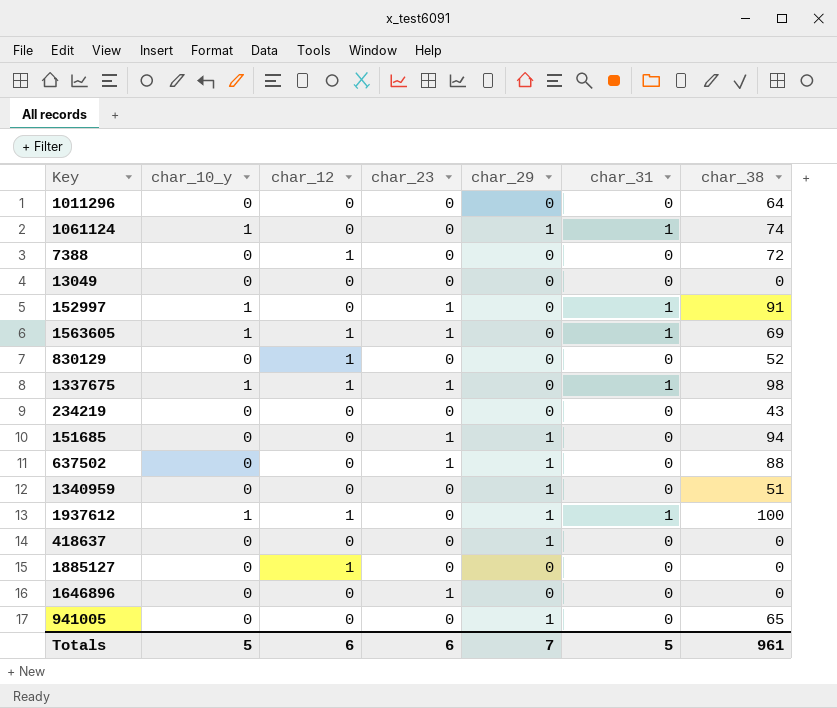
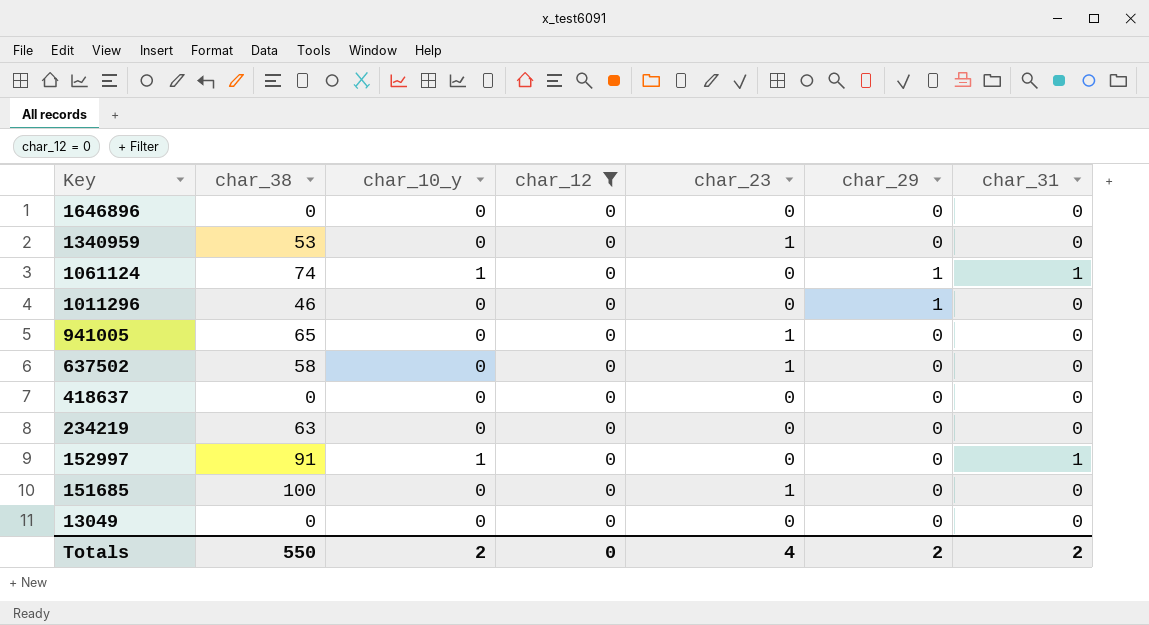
filter: none -> char_12 = 0
row order: none -> Key descending
column char_38 | position: 7 -> 2
1646896 | char_23: 1 -> 0
1340959 | char_38: 51 -> 53
1340959 | char_23: 0 -> 1
1340959 | char_29: 1 -> 0
1011296 | char_38: 64 -> 46
1011296 | char_29: 0 -> 1
941005 | char_23: 0 -> 1
941005 | char_29: 1 -> 0
637502 | char_38: 88 -> 58
637502 | char_29: 1 -> 0
418637 | char_29: 1 -> 0
234219 | char_38: 43 -> 63
152997 | char_23: 1 -> 0
151685 | char_38: 94 -> 100
151685 | char_29: 1 -> 0
Totals | char_38: 961 -> 550
Totals | char_10_y: 5 -> 2
Totals | char_12: 6 -> 0
Totals | char_23: 6 -> 4
Totals | char_29: 7 -> 2
Totals | char_31: 5 -> 2

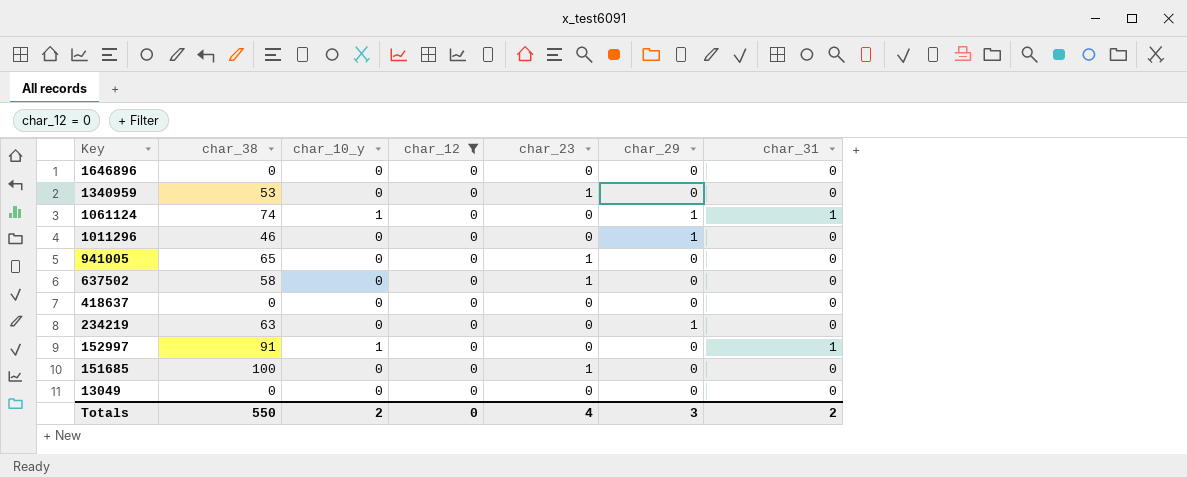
234219 | char_29: 0 -> 1
Totals | char_29: 2 -> 3

